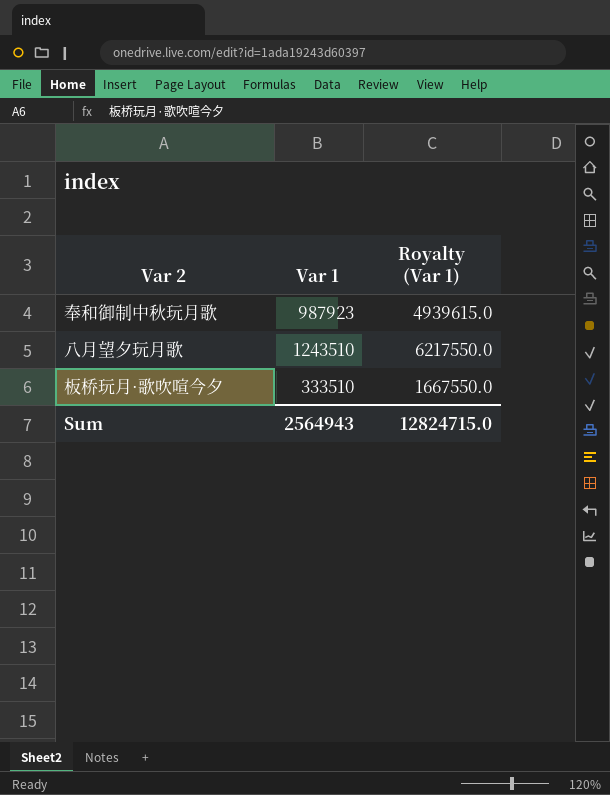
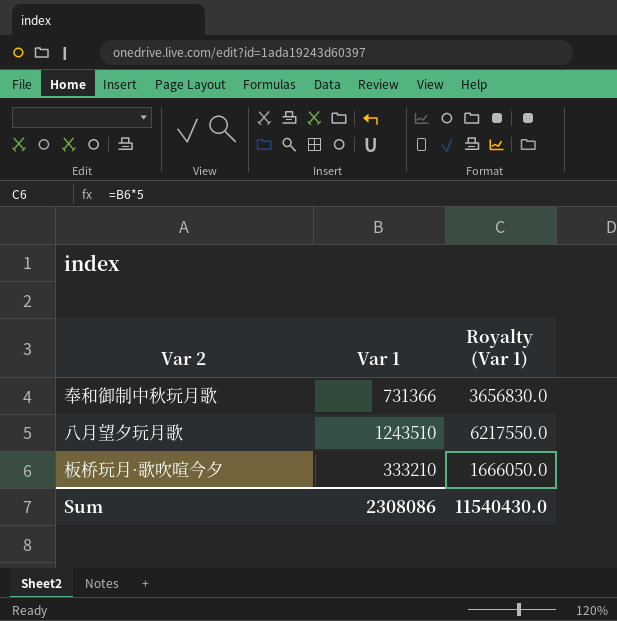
奉和御制中秋玩月歌 | Var 1: 987923 -> 731366
奉和御制中秋玩月歌 | Royalty (Var 1): 4939615.0 -> 3656830.0
板桥玩月·歌吹喧今夕 | Var 1: 333510 -> 333210
板桥玩月·歌吹喧今夕 | Royalty (Var 1): 1667550.0 -> 1666050.0
Sum | Var 1: 2564943 -> 2308086
Sum | Royalty (Var 1): 12824715.0 -> 11540430.0

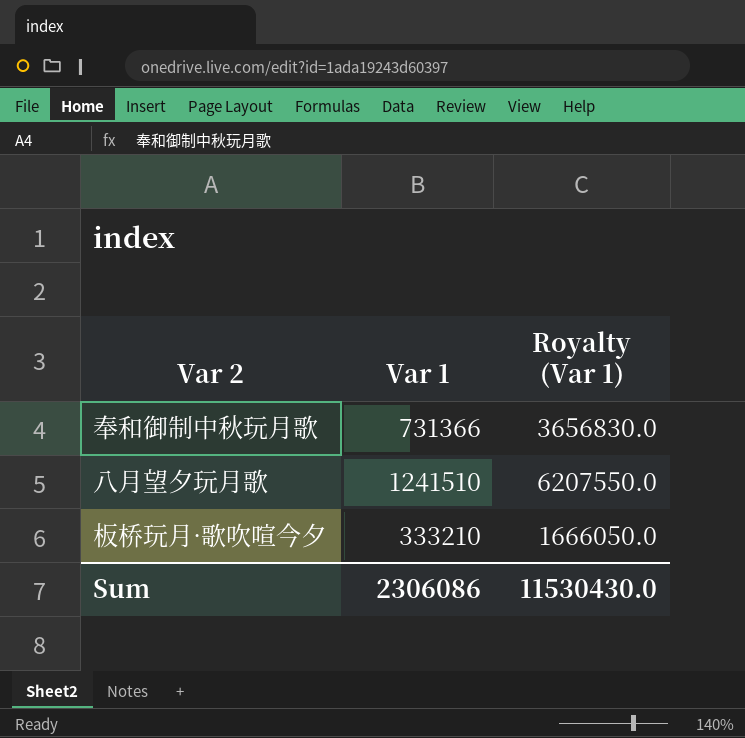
八月望夕玩月歌 | Var 1: 1243510 -> 1241510
八月望夕玩月歌 | Royalty (Var 1): 6217550.0 -> 6207550.0
Sum | Var 1: 2308086 -> 2306086
Sum | Royalty (Var 1): 11540430.0 -> 11530430.0

